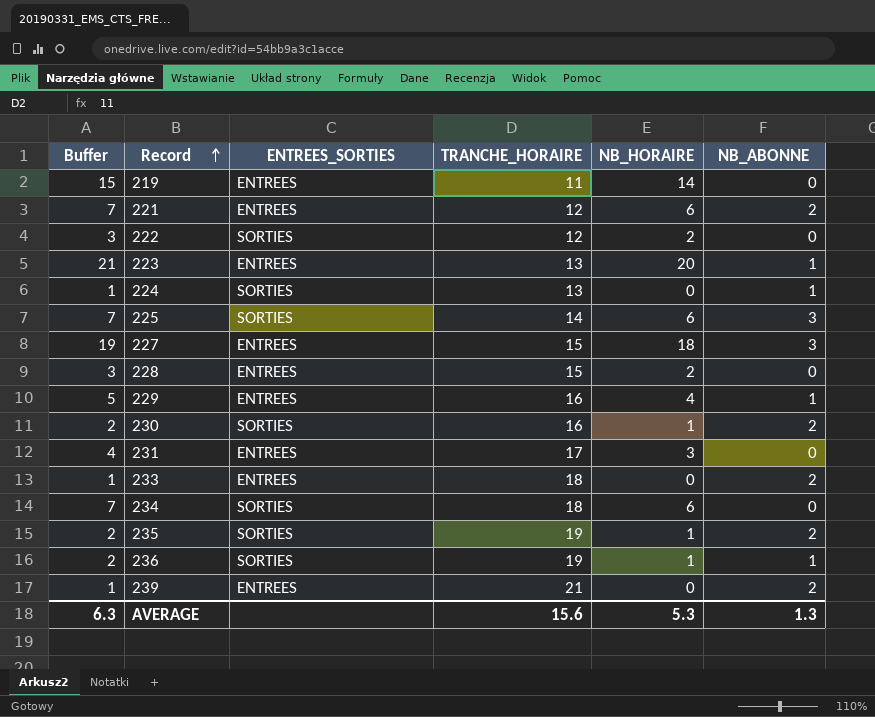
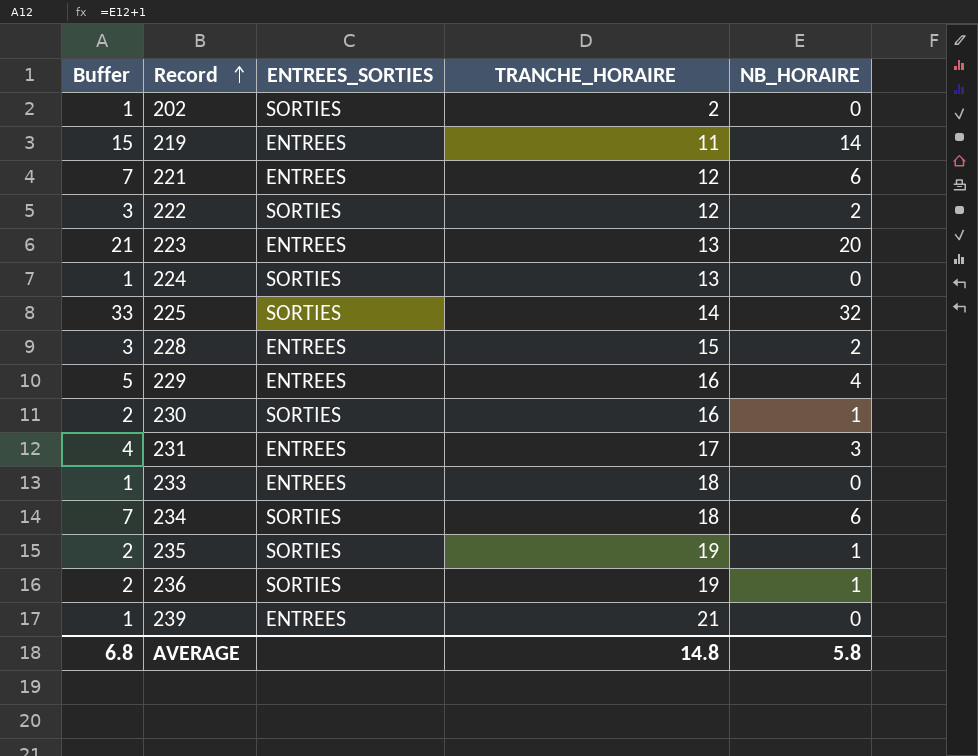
column NB_ABONNE | position: 6 -> none
row 227: 19 | ENTREES | 15 | 18 | 3 -> none
row 202: none -> 1 | SORTIES | 2 | 0
225 | Buffer: 7 -> 33
225 | NB_HORAIRE: 6 -> 32
AVERAGE | Buffer: 6.3 -> 6.8
AVERAGE | TRANCHE_HORAIRE: 15.6 -> 14.8
AVERAGE | NB_HORAIRE: 5.3 -> 5.8

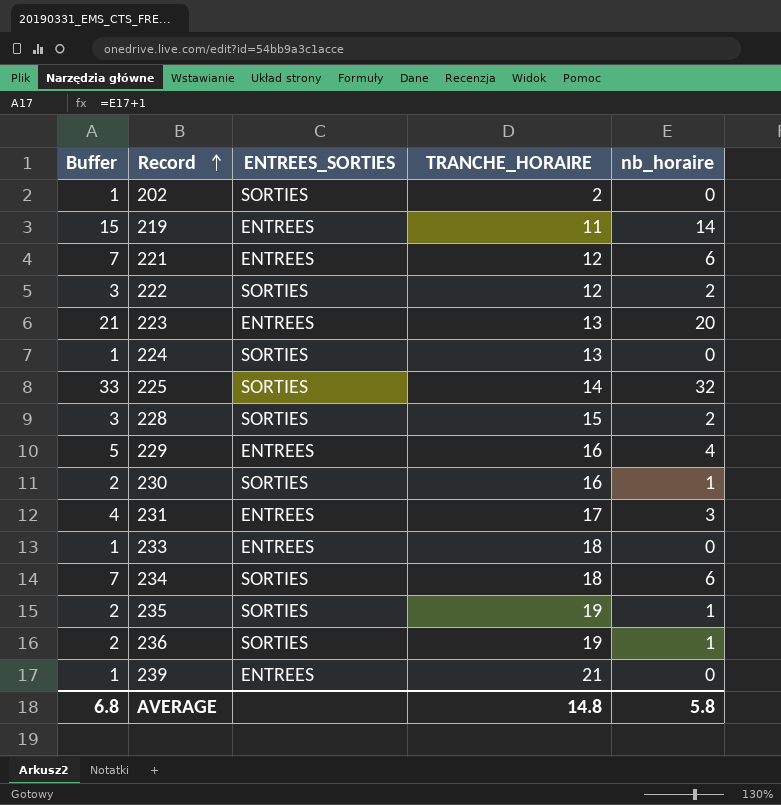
column name: NB_HORAIRE -> nb_horaire
228 | ENTREES_SORTIES: ENTREES -> SORTIES

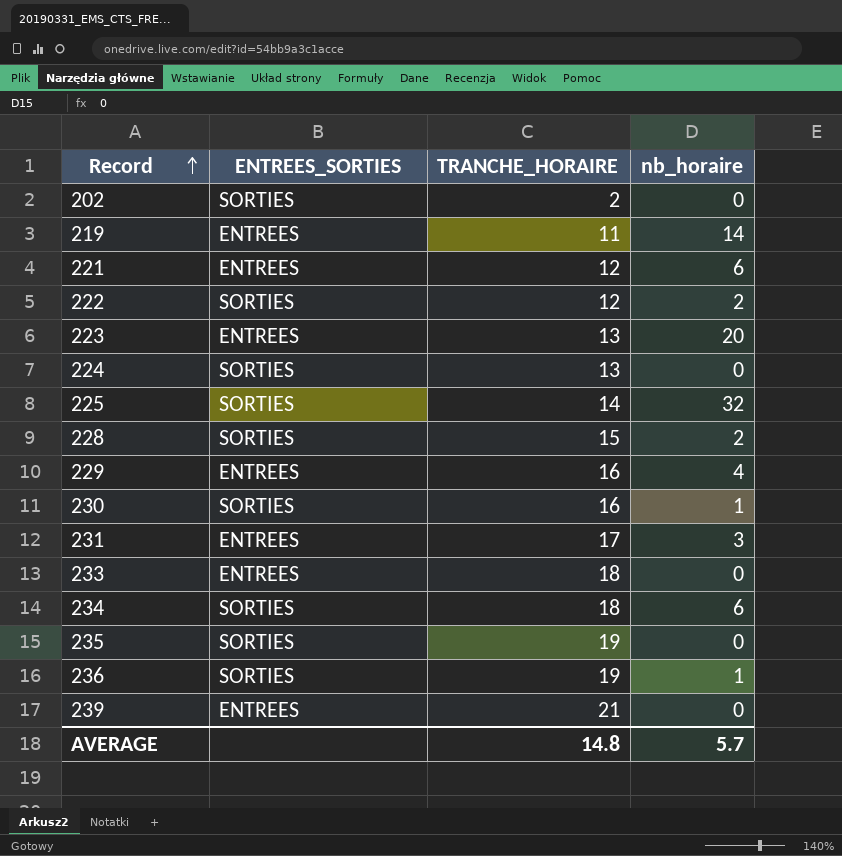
column Buffer | formula: [nb_horaire] + 1 -> none
235 | nb_horaire: 1 -> 0
AVERAGE | nb_horaire: 5.8 -> 5.7

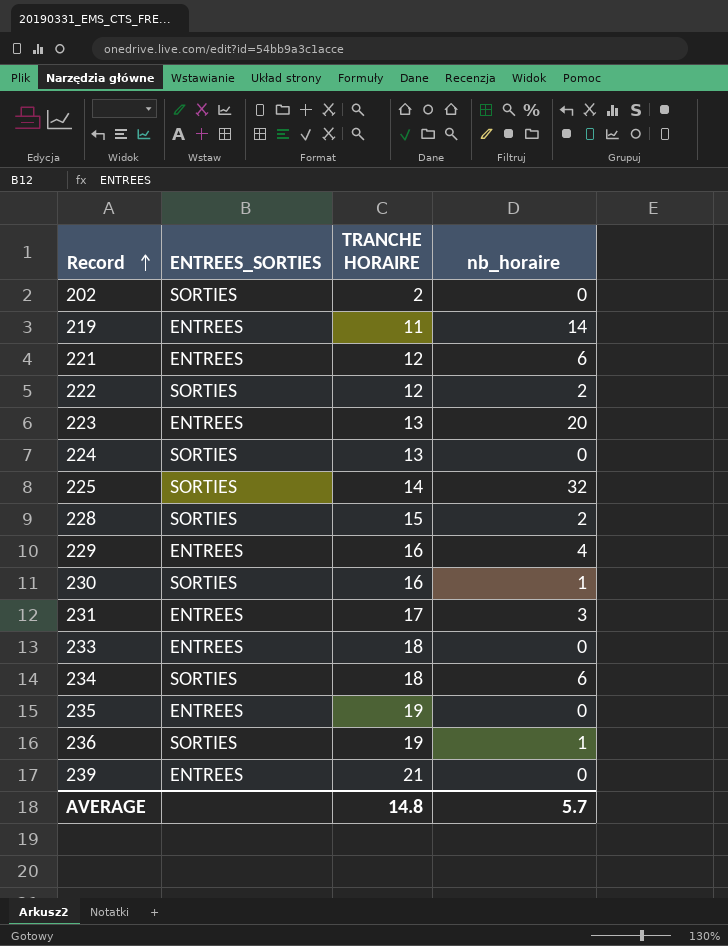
column name: TRANCHE_HORAIRE -> TRANCHE HORAIRE
235 | ENTREES_SORTIES: SORTIES -> ENTREES

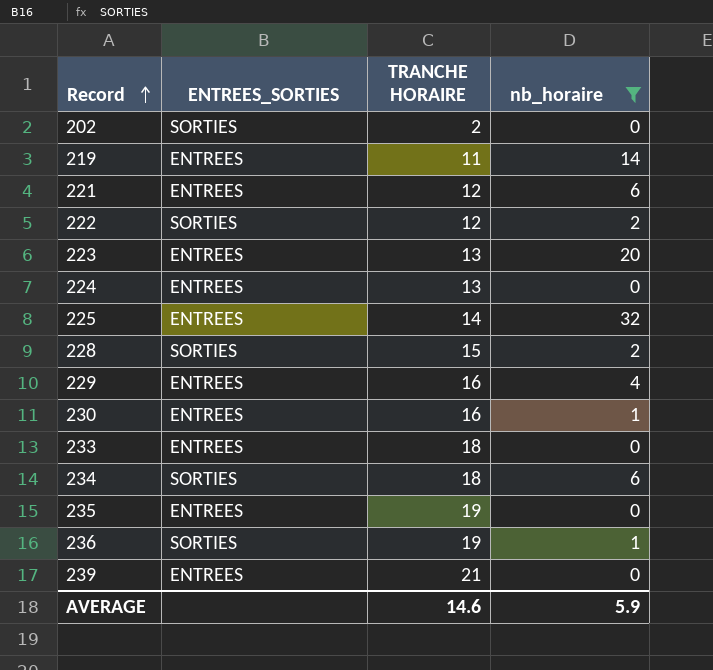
filter: none -> nb_horaire != 3
224 | ENTREES_SORTIES: SORTIES -> ENTREES
225 | ENTREES_SORTIES: SORTIES -> ENTREES
230 | ENTREES_SORTIES: SORTIES -> ENTREES
AVERAGE | TRANCHE HORAIRE: 14.8 -> 14.6
AVERAGE | nb_horaire: 5.7 -> 5.9

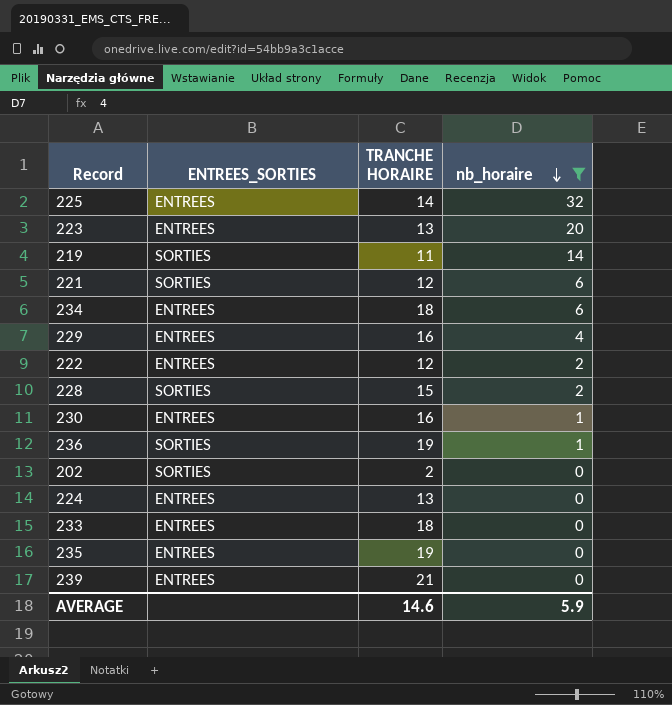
row order: Record ascending -> nb_horaire descending
219 | ENTREES_SORTIES: ENTREES -> SORTIES
221 | ENTREES_SORTIES: ENTREES -> SORTIES
234 | ENTREES_SORTIES: SORTIES -> ENTREES
222 | ENTREES_SORTIES: SORTIES -> ENTREES

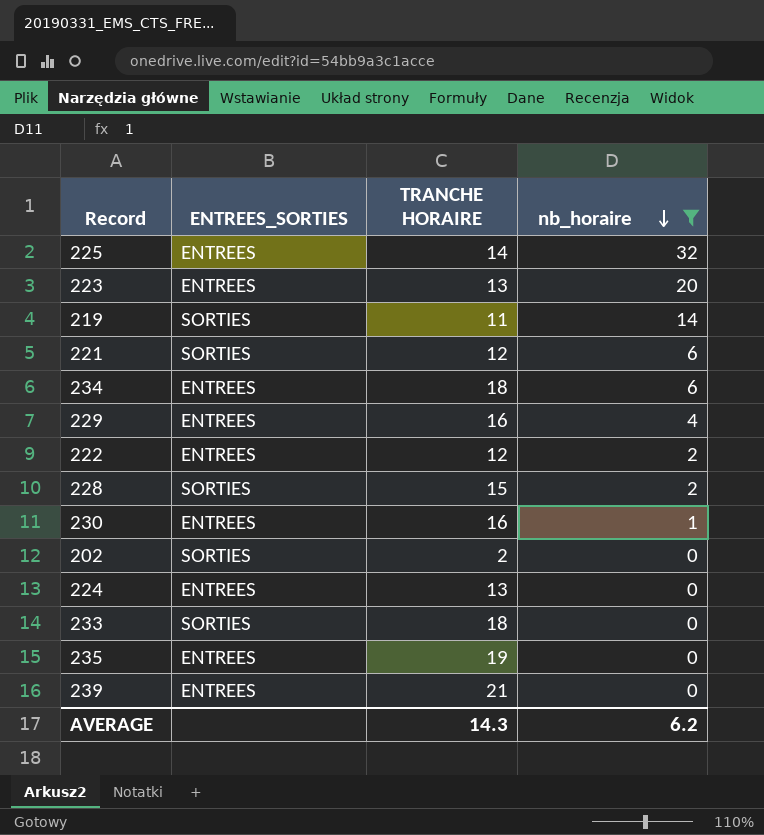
row 236: SORTIES | 19 | 1 -> none
233 | ENTREES_SORTIES: ENTREES -> SORTIES
AVERAGE | TRANCHE HORAIRE: 14.6 -> 14.3
AVERAGE | nb_horaire: 5.9 -> 6.2

